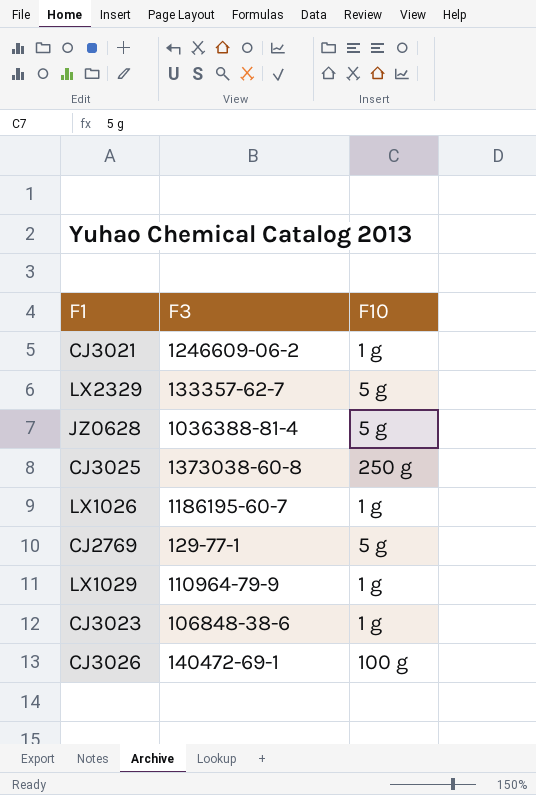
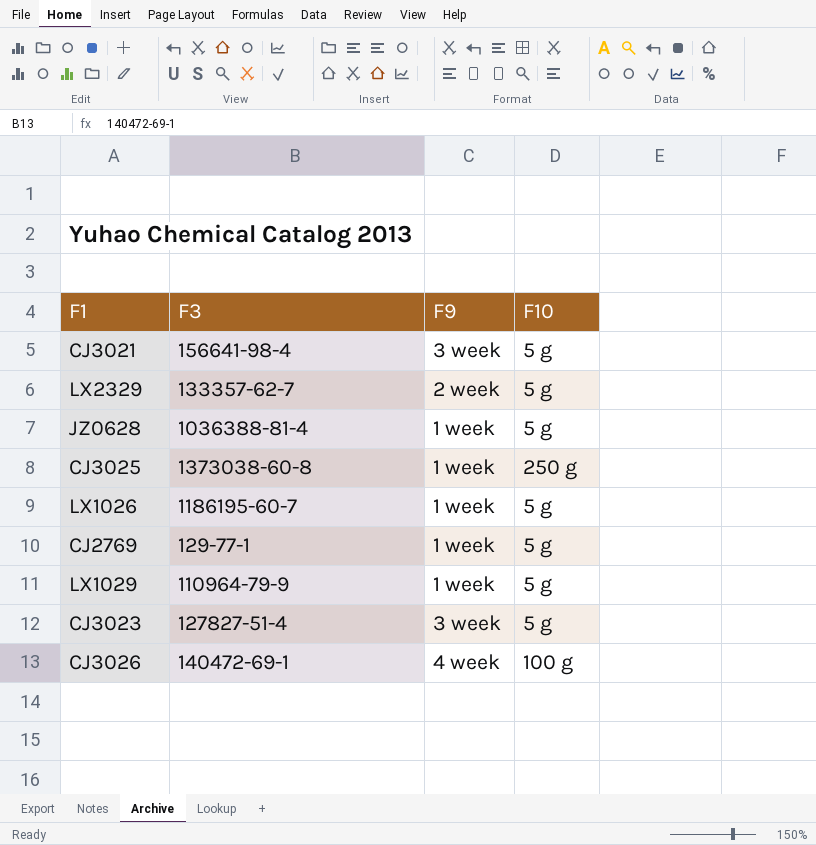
column F9 | position: none -> 3
CJ3021 | F3: 1246609-06-2 -> 156641-98-4
CJ3021 | F10: 1 g -> 5 g
LX1026 | F10: 1 g -> 5 g
LX1029 | F10: 1 g -> 5 g
CJ3023 | F3: 106848-38-6 -> 127827-51-4
CJ3023 | F10: 1 g -> 5 g

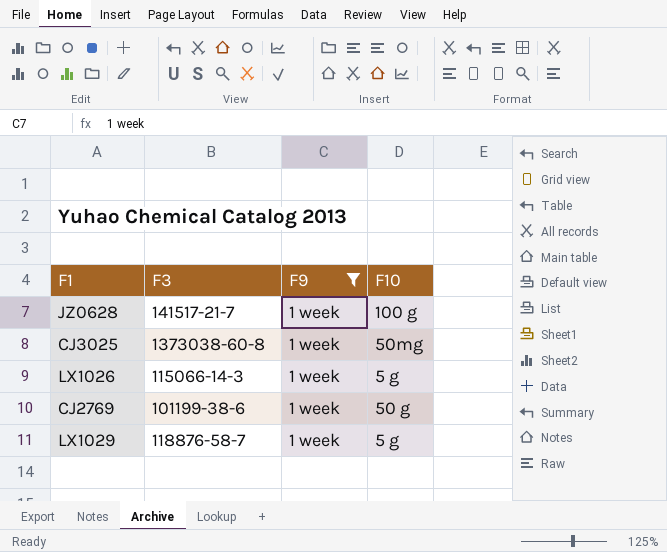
filter: none -> F9 = 1 week
JZ0628 | F3: 1036388-81-4 -> 141517-21-7
JZ0628 | F10: 5 g -> 100 g
CJ3025 | F10: 250 g -> 50mg
LX1026 | F3: 1186195-60-7 -> 115066-14-3
CJ2769 | F3: 129-77-1 -> 101199-38-6
CJ2769 | F10: 5 g -> 50 g
LX1029 | F3: 110964-79-9 -> 118876-58-7

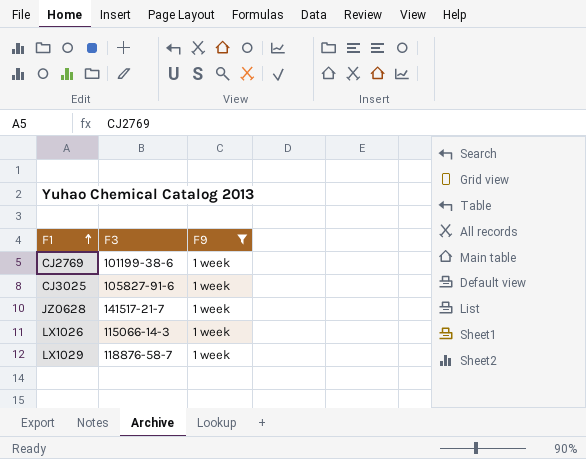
row order: none -> F1 ascending
column F10 | position: 4 -> none
CJ3025 | F3: 1373038-60-8 -> 105827-91-6

